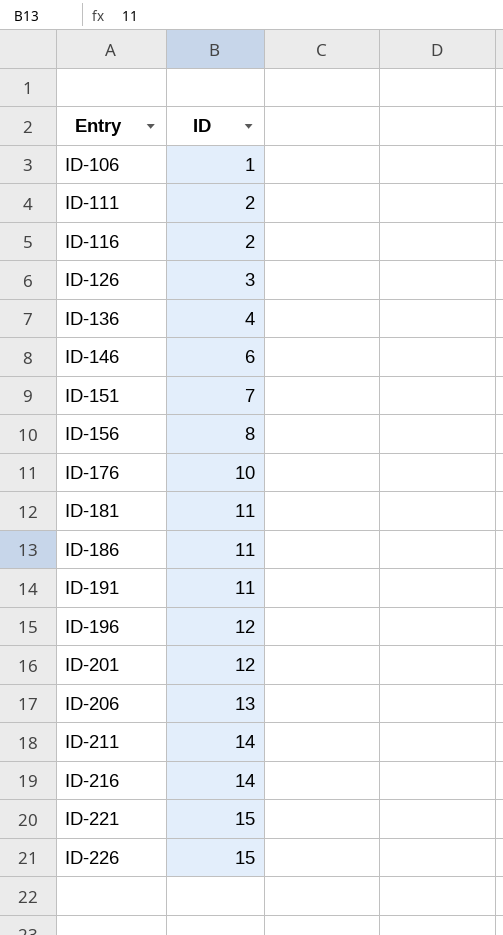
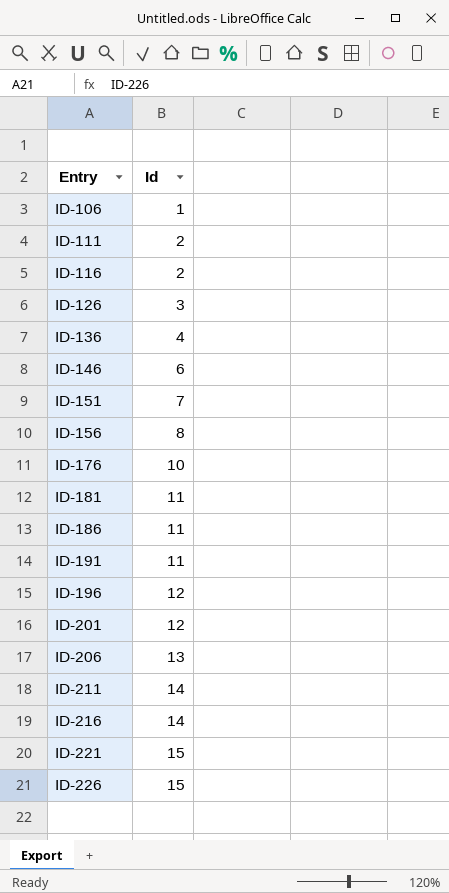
column name: ID -> Id

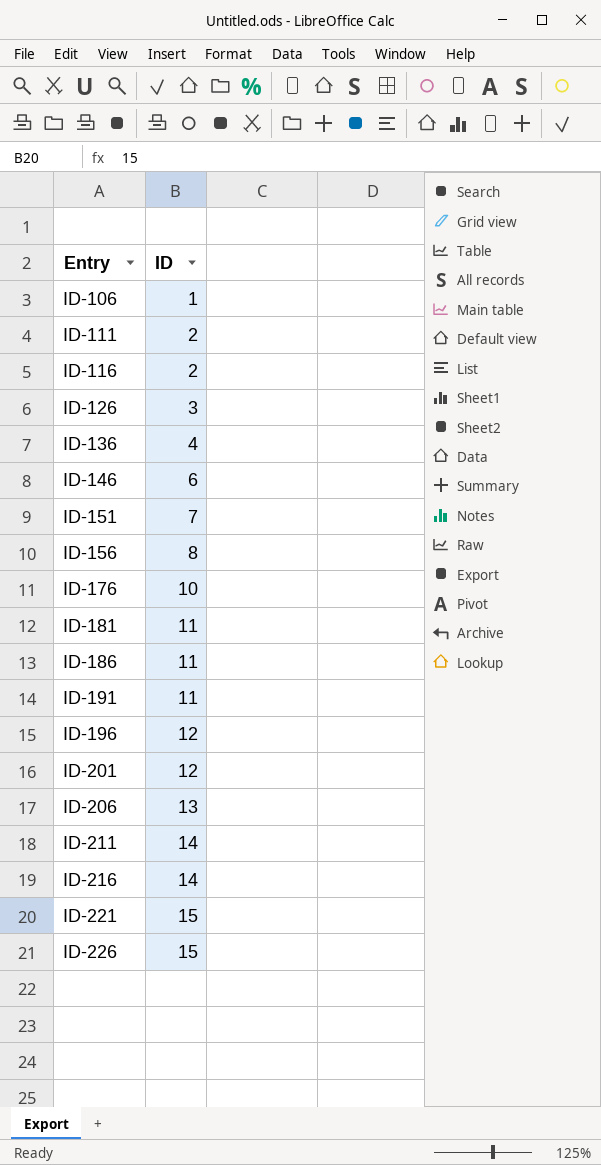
column name: Id -> ID

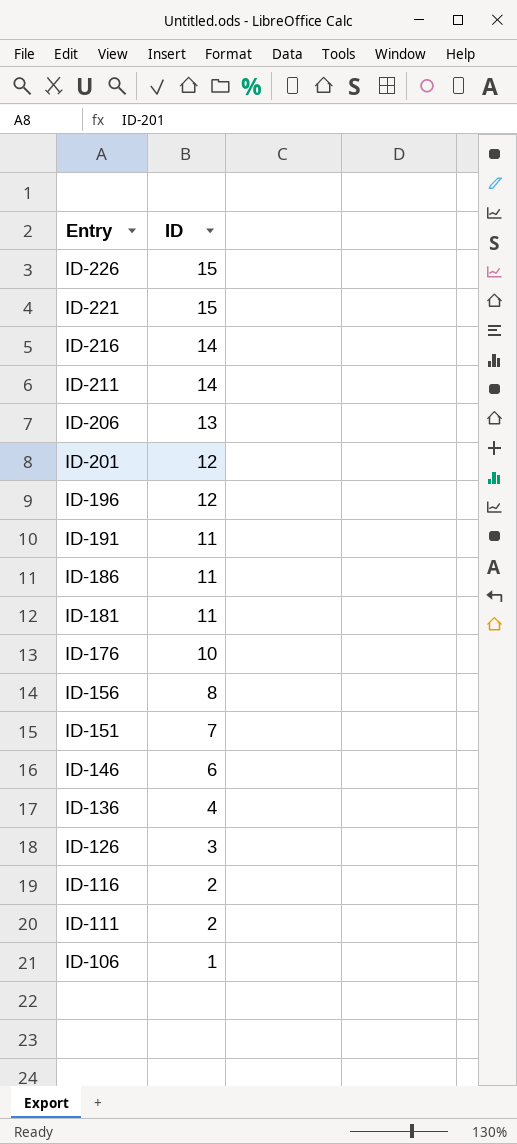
row order: Entry ascending -> Entry descending

